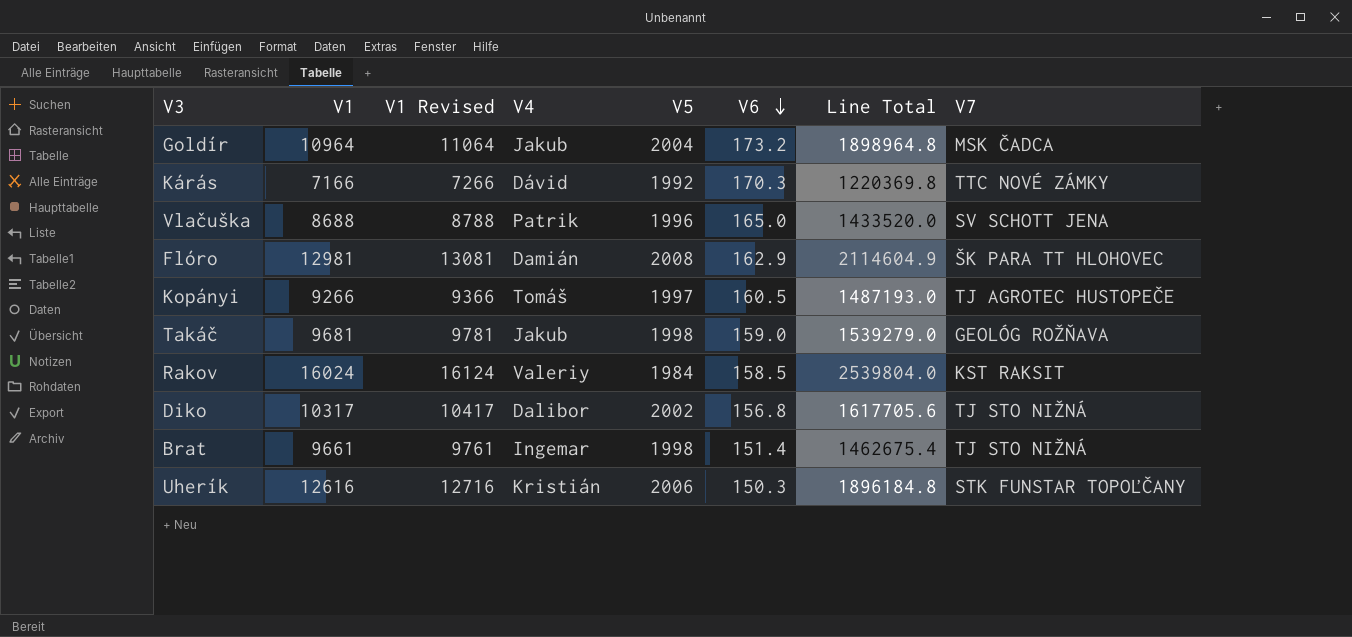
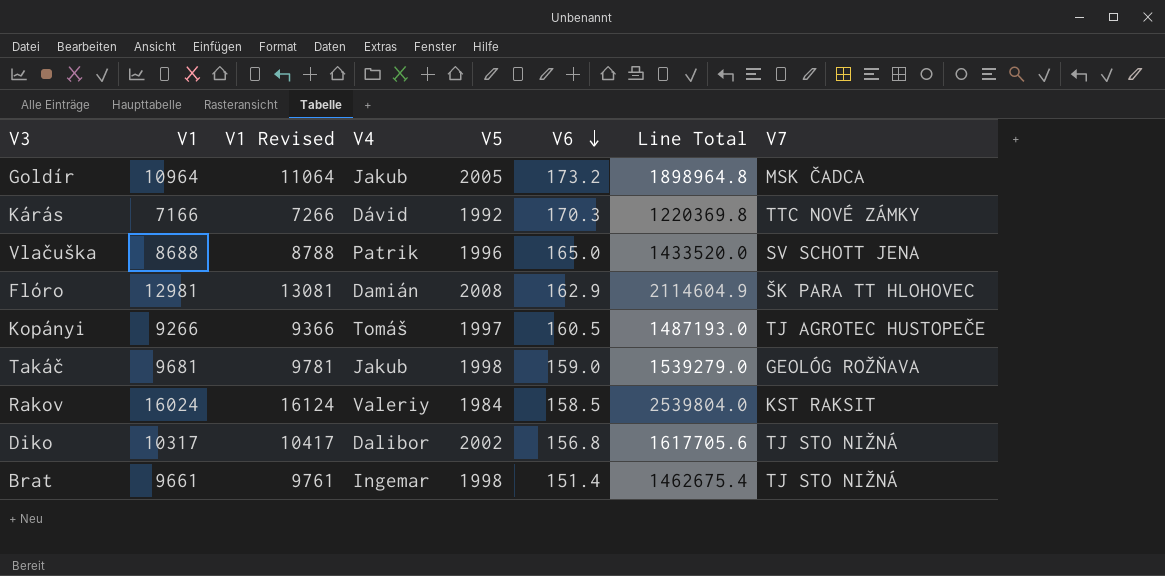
row Uherík: 12616 | 12716 | Kristián | 2006 | 150.3 | 1896184.8 | STK FUNSTAR TOPOĽČANY -> none
Goldír | V5: 2004 -> 2005

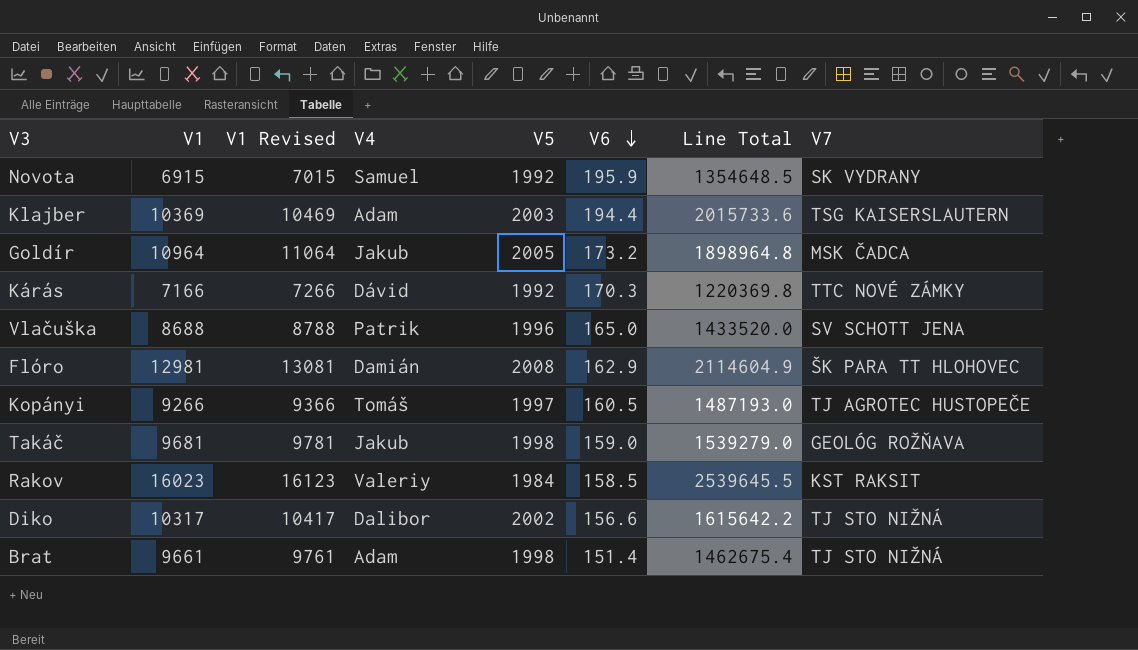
row Novota: none -> 6915 | 7015 | Samuel | 1992 | 195.9 | 1354648.5 | SK VYDRANY
row Klajber: none -> 10369 | 10469 | Adam | 2003 | 194.4 | 2015733.6 | TSG KAISERSLAUTERN
Rakov | V1: 16024 -> 16023
Rakov | V1 Revised: 16124 -> 16123
Rakov | Line Total: 2539804.0 -> 2539645.5
Diko | V6: 156.8 -> 156.6
Diko | Line Total: 1617705.6 -> 1615642.2
Brat | V4: Ingemar -> Adam

